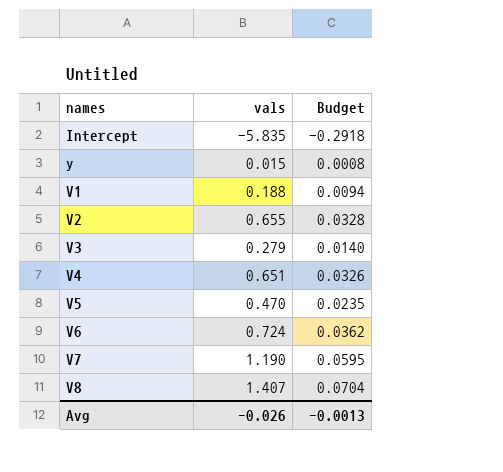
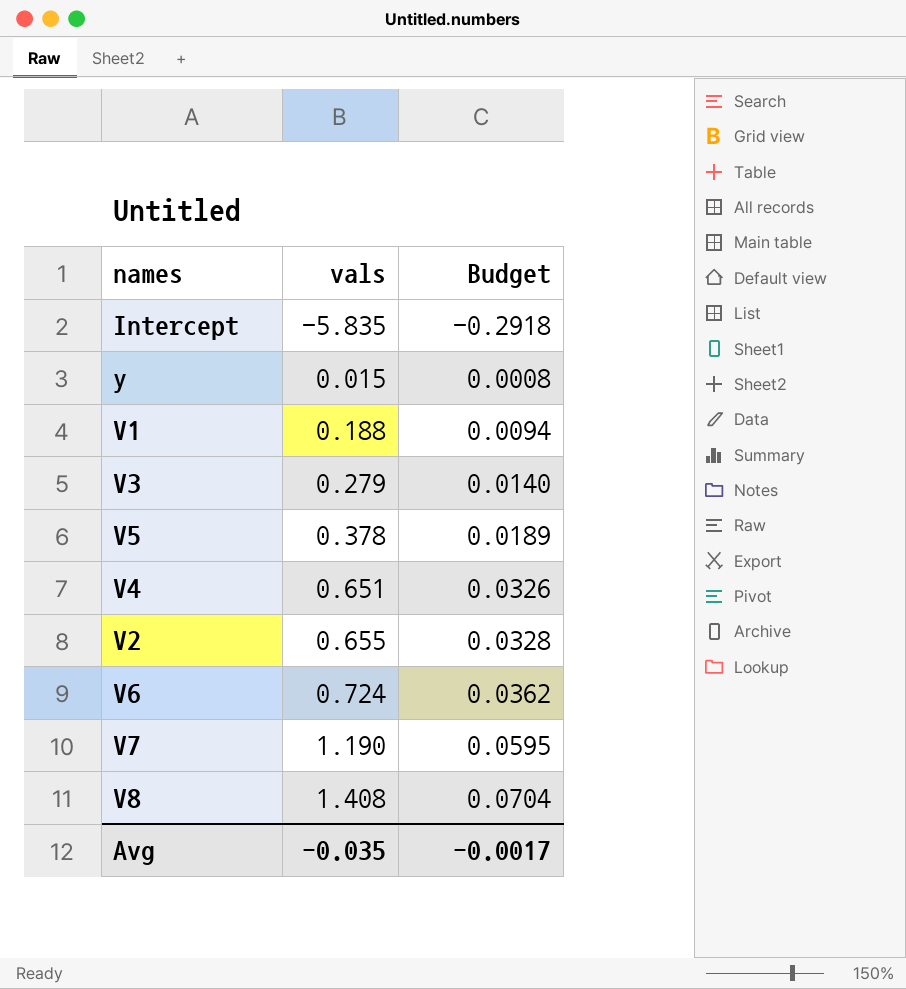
row order: none -> vals ascending
V5 | vals: 0.470 -> 0.378
V5 | Budget: 0.0235 -> 0.0189
V8 | vals: 1.407 -> 1.408
Avg | vals: -0.026 -> -0.035
Avg | Budget: -0.0013 -> -0.0017

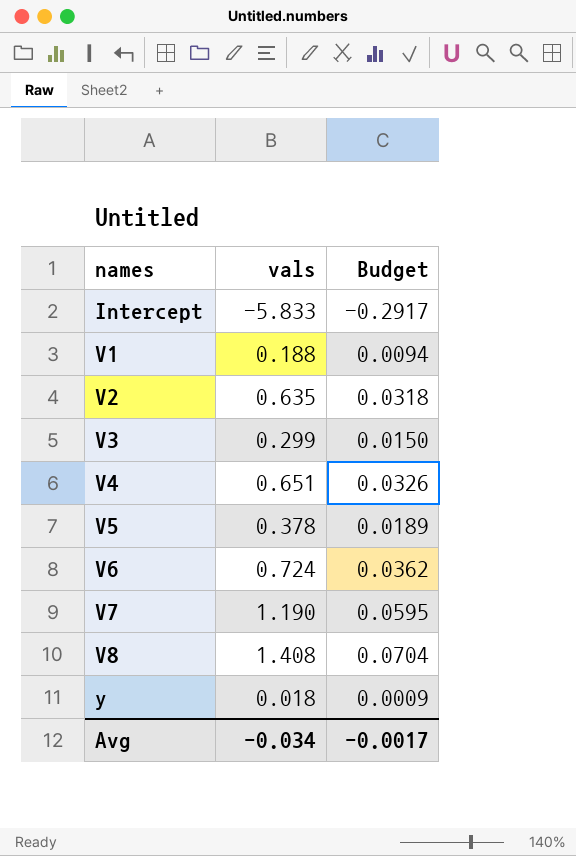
row order: vals ascending -> names ascending
Intercept | vals: -5.835 -> -5.833
Intercept | Budget: -0.2918 -> -0.2917
V2 | vals: 0.655 -> 0.635
V2 | Budget: 0.0328 -> 0.0318
V3 | vals: 0.279 -> 0.299
V3 | Budget: 0.0140 -> 0.0150
y | vals: 0.015 -> 0.018
y | Budget: 0.0008 -> 0.0009
Avg | vals: -0.035 -> -0.034

